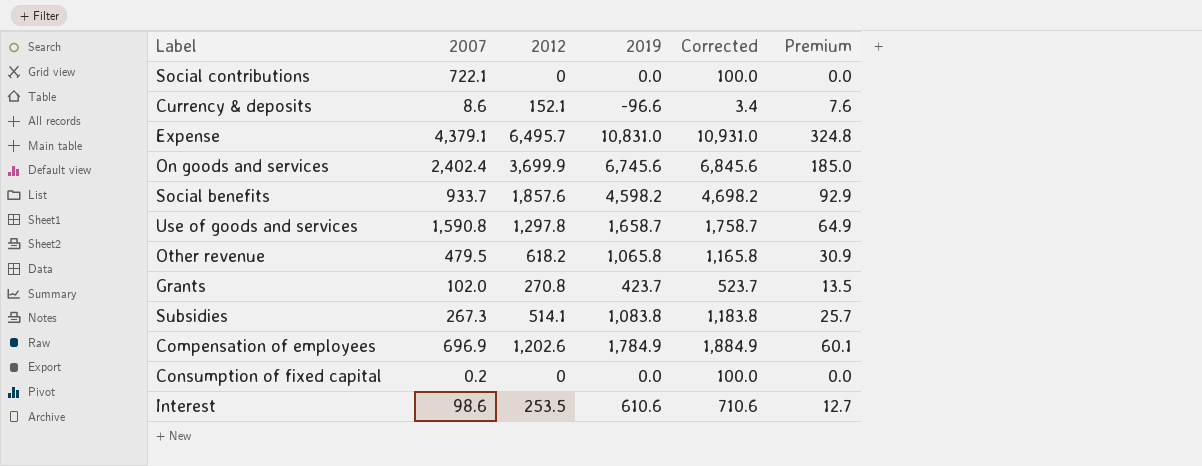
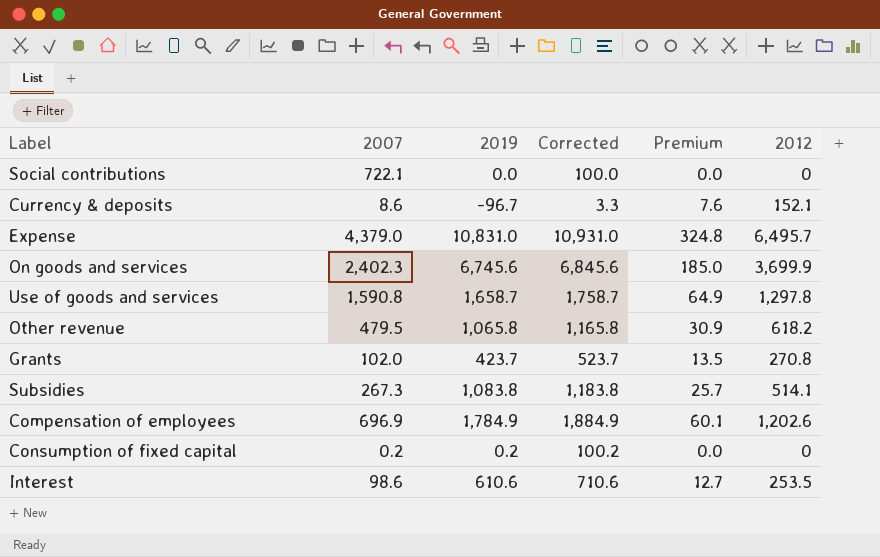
column 2012 | position: 3 -> 6
row Social benefits: 933.7 | 1,857.6 | 4,598.2 | 4,698.2 | 92.9 -> none
Currency & deposits | 2019: -96.6 -> -96.7
Currency & deposits | Corrected: 3.4 -> 3.3
Expense | 2007: 4,379.1 -> 4,379.0
On goods and services | 2007: 2,402.4 -> 2,402.3
Consumption of fixed capital | 2019: 0.0 -> 0.2
Consumption of fixed capital | Corrected: 100.0 -> 100.2

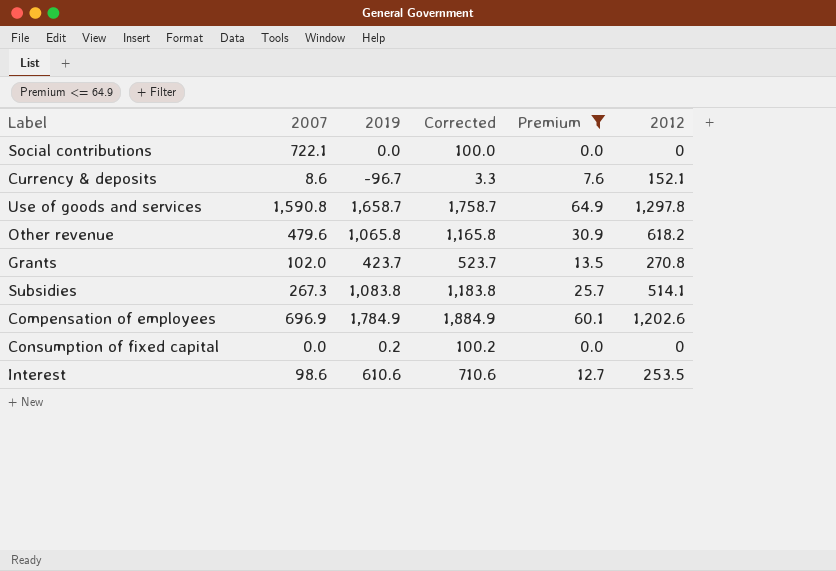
filter: none -> Premium <= 64.9
Other revenue | 2007: 479.5 -> 479.6
Consumption of fixed capital | 2007: 0.2 -> 0.0

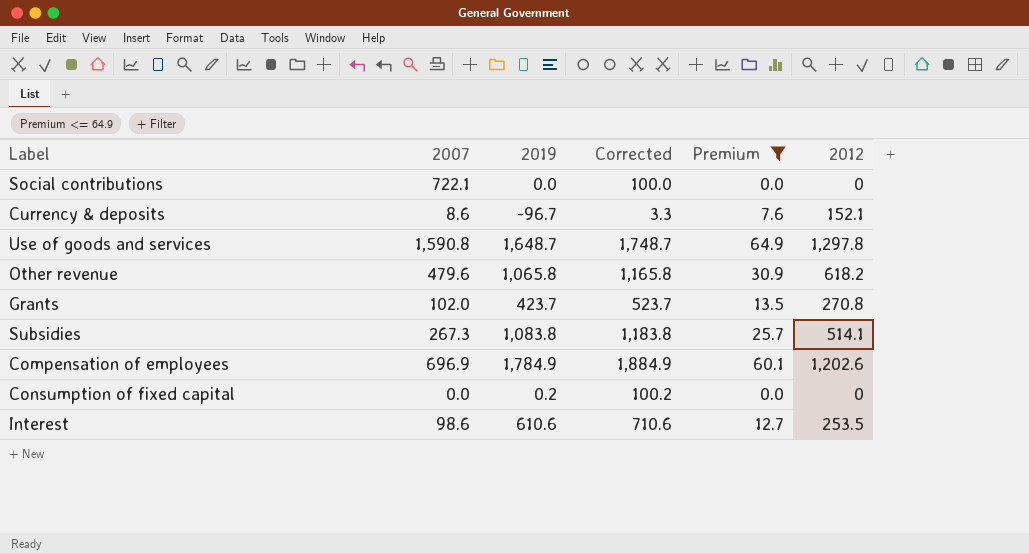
Use of goods and services | 2019: 1,658.7 -> 1,648.7
Use of goods and services | Corrected: 1,758.7 -> 1,748.7

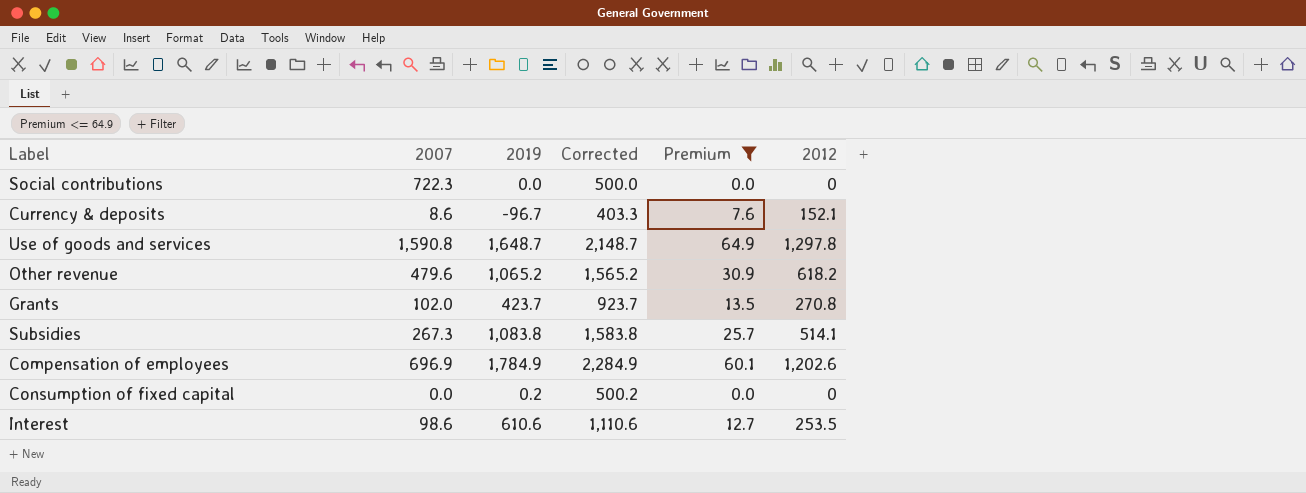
column Corrected | formula: [2019] + 100 -> [2019] + 500
Social contributions | 2007: 722.1 -> 722.3
Other revenue | 2019: 1,065.8 -> 1,065.2

